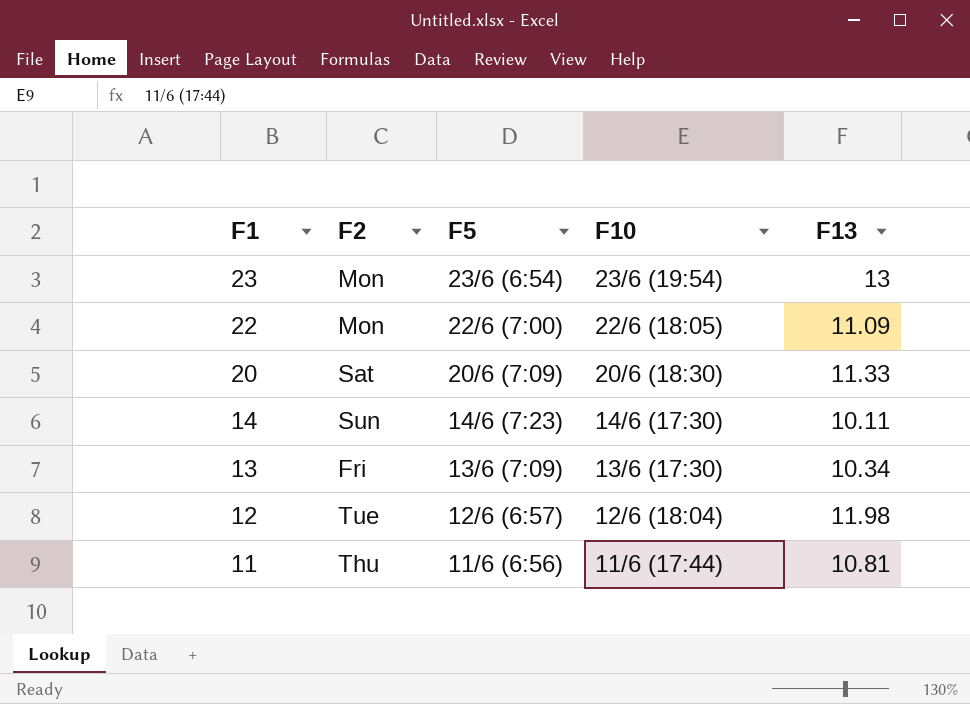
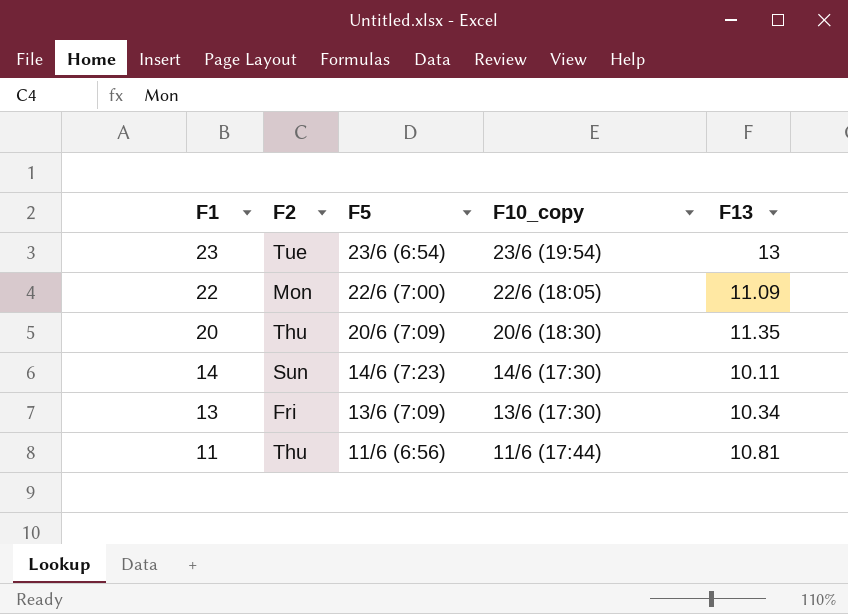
column name: F10 -> F10_copy
row 12: Tue | 12/6 (6:57) | 12/6 (18:04) | 11.98 -> none
23 | F2: Mon -> Tue
20 | F2: Sat -> Thu
20 | F13: 11.33 -> 11.35

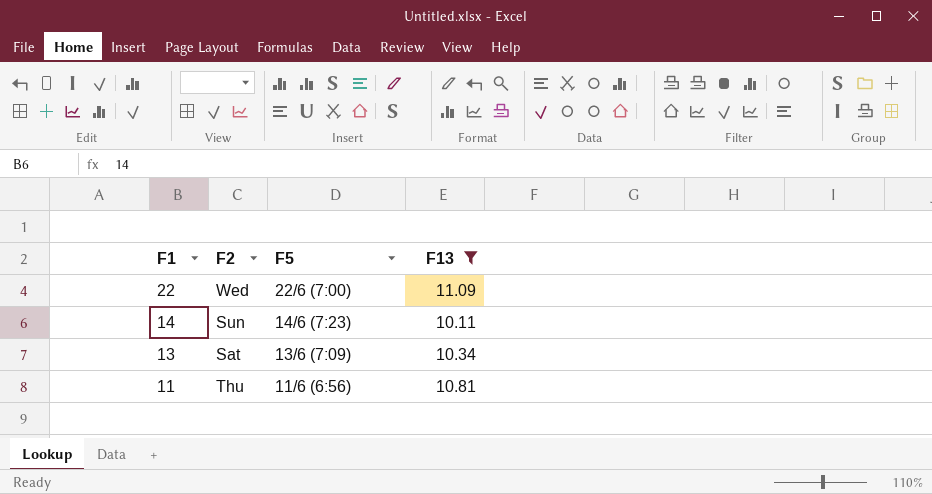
filter: none -> F13 <= 11.09
column F10_copy | position: 4 -> none
22 | F2: Mon -> Wed
13 | F2: Fri -> Sat

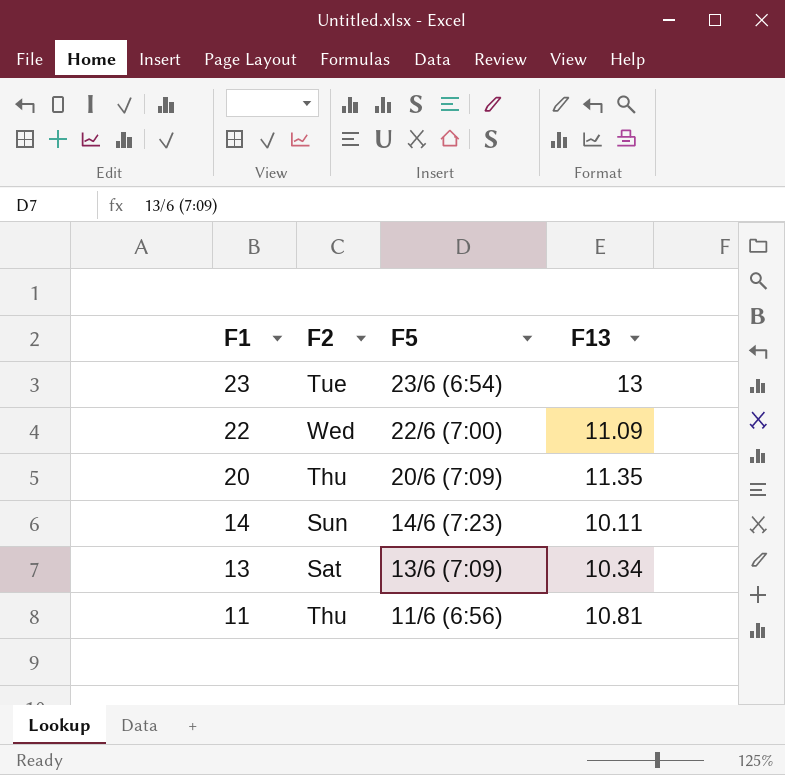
filter: F13 <= 11.09 -> none

